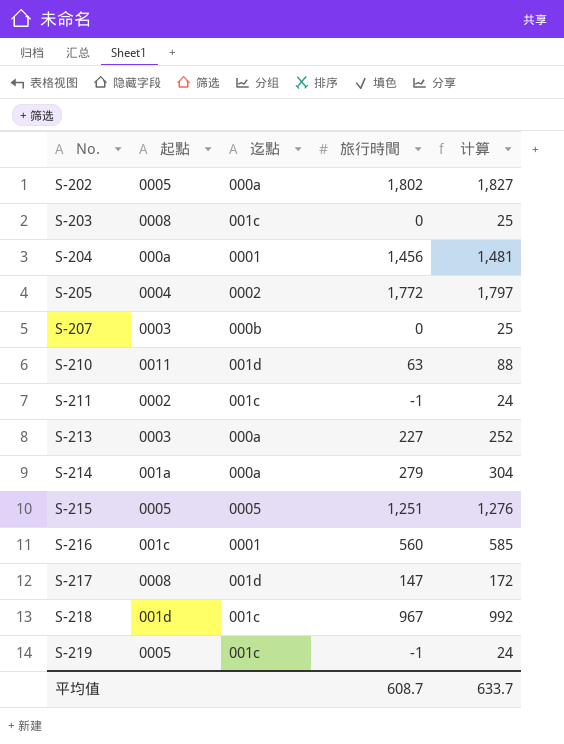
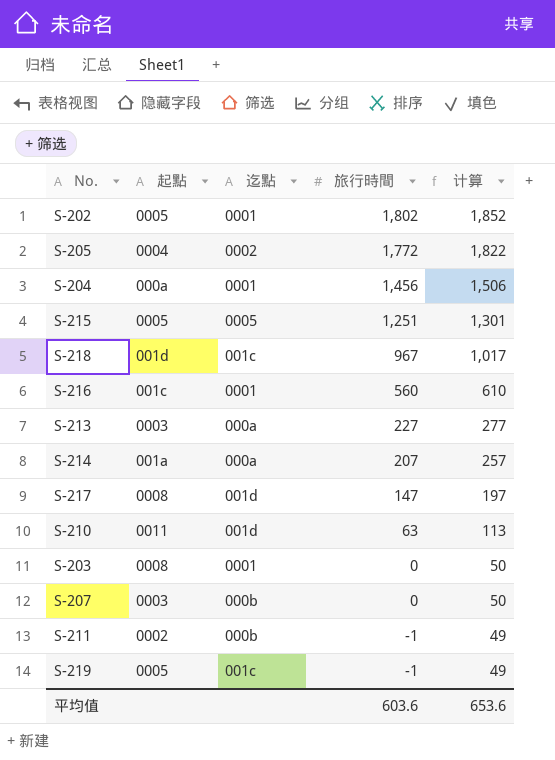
row order: No. ascending -> 旅行時間 descending
column 计算 | formula: [旅行時間] + 25 -> [旅行時間] + 50
S-202 | 迄點: 000a -> 0001
S-214 | 旅行時間: 279 -> 207
S-203 | 迄點: 001c -> 0001
S-211 | 迄點: 001c -> 000b
平均值 | 旅行時間: 608.7 -> 603.6
平均值 | 计算: 633.7 -> 653.6

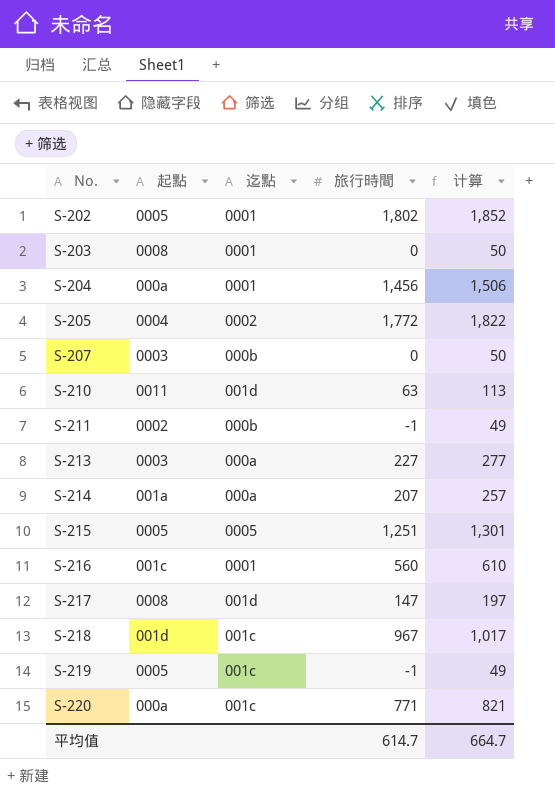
row order: 旅行時間 descending -> No. ascending
row S-220: none -> 000a | 001c | 771 | 821
平均值 | 旅行時間: 603.6 -> 614.7
平均值 | 计算: 653.6 -> 664.7

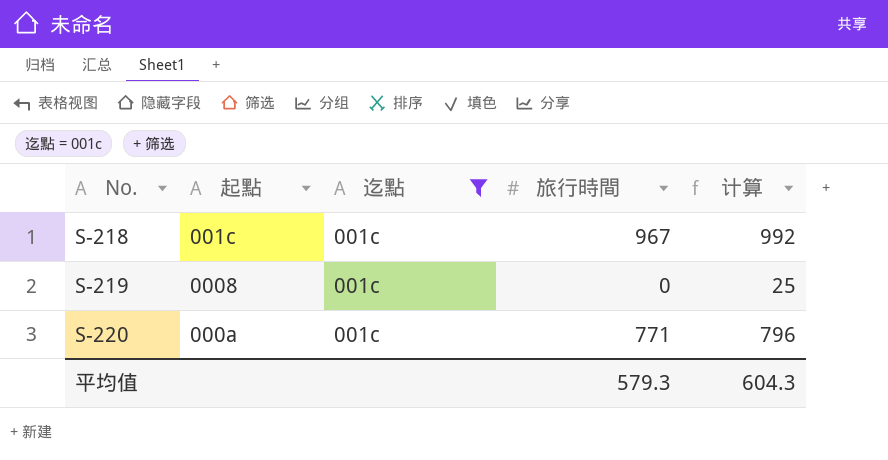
filter: none -> 迄點 = 001c
column 计算 | formula: [旅行時間] + 50 -> [旅行時間] + 25
S-218 | 起點: 001d -> 001c
S-219 | 起點: 0005 -> 0008
S-219 | 旅行時間: -1 -> 0
平均值 | 旅行時間: 614.7 -> 579.3
平均值 | 计算: 664.7 -> 604.3

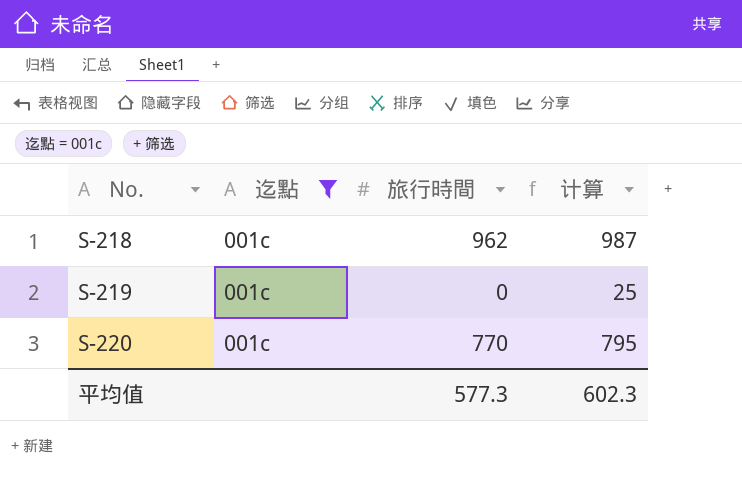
column 起點 | position: 2 -> none
S-218 | 旅行時間: 967 -> 962
S-218 | 计算: 992 -> 987
S-220 | 旅行時間: 771 -> 770
S-220 | 计算: 796 -> 795
平均值 | 旅行時間: 579.3 -> 577.3
平均值 | 计算: 604.3 -> 602.3

